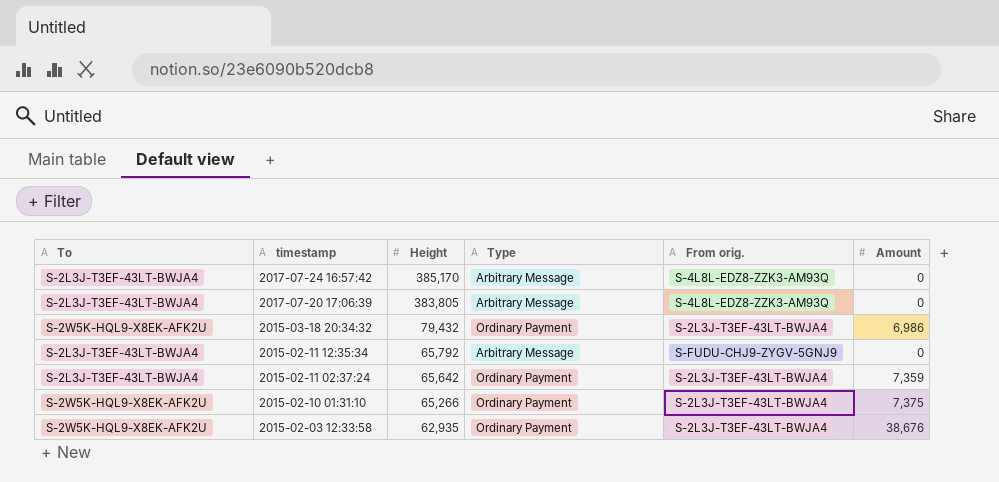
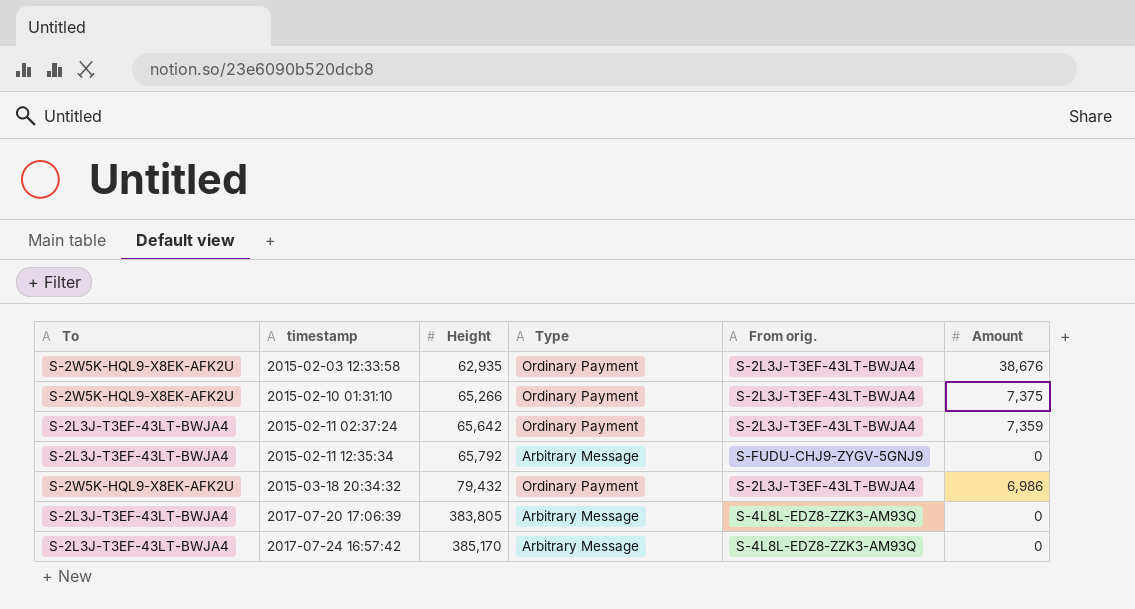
row order: timestamp descending -> timestamp ascending

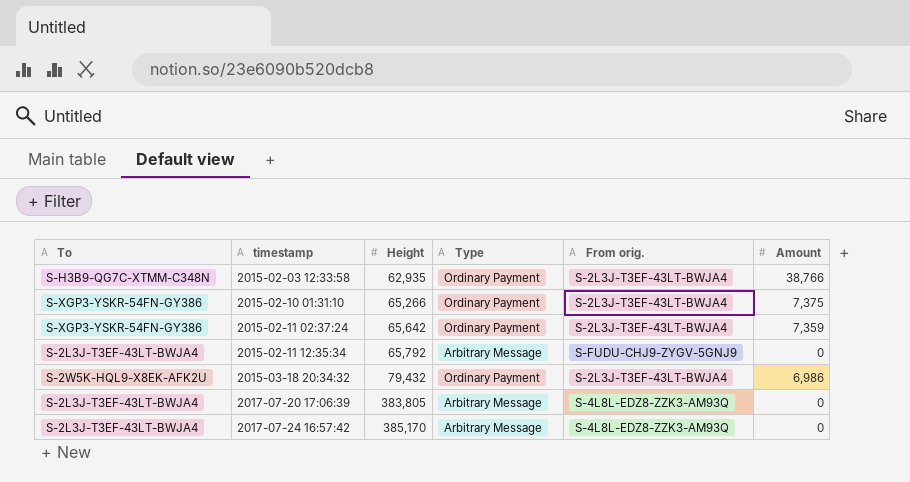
2015-02-03 12:33:58 | To: S-2W5K-HQL9-X8EK-AFK2U -> S-H3B9-QG7C-XTMM-C348N
2015-02-03 12:33:58 | Amount: 38,676 -> 38,766
2015-02-10 01:31:10 | To: S-2W5K-HQL9-X8EK-AFK2U -> S-XGP3-YSKR-54FN-GY386
2015-02-11 02:37:24 | To: S-2L3J-T3EF-43LT-BWJA4 -> S-XGP3-YSKR-54FN-GY386

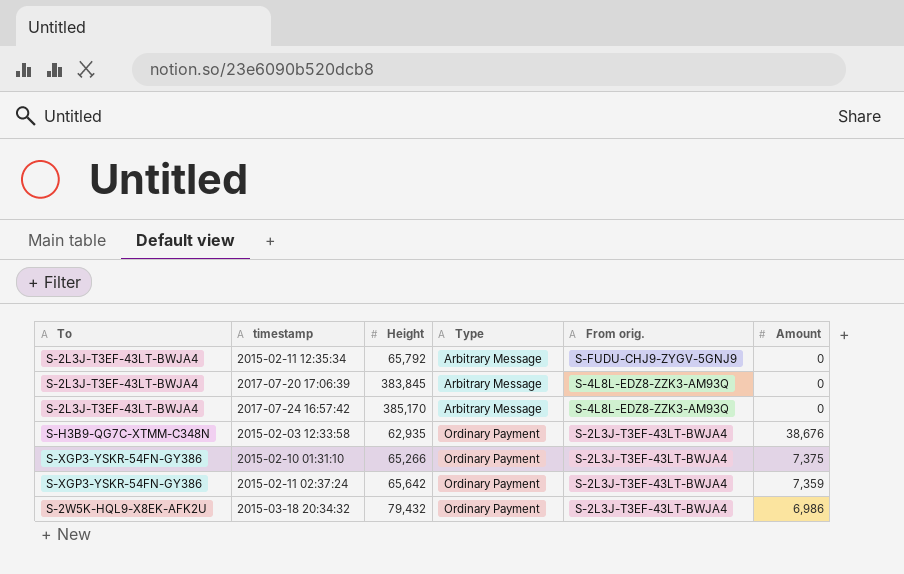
row order: timestamp ascending -> Type ascending
2017-07-20 17:06:39 | Height: 383,805 -> 383,845
2015-02-03 12:33:58 | Amount: 38,766 -> 38,676

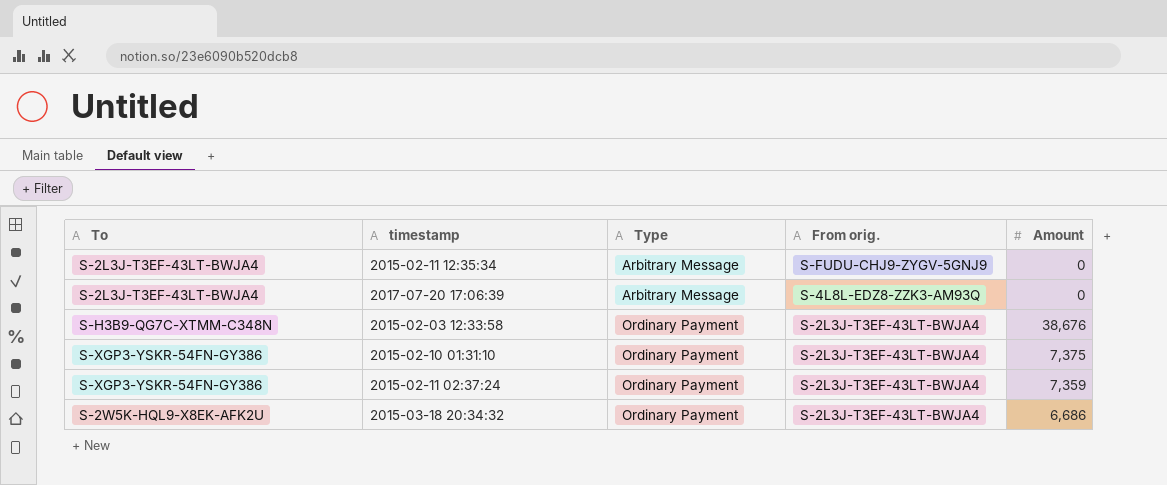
column Height | position: 3 -> none
row 2017-07-24 16:57:42: S-2L3J-T3EF-43LT-BWJA4 | 385,170 | Arbitrary Message | S-4L8L-EDZ8-ZZK3-AM93Q | 0 -> none
2015-03-18 20:34:32 | Amount: 6,986 -> 6,686

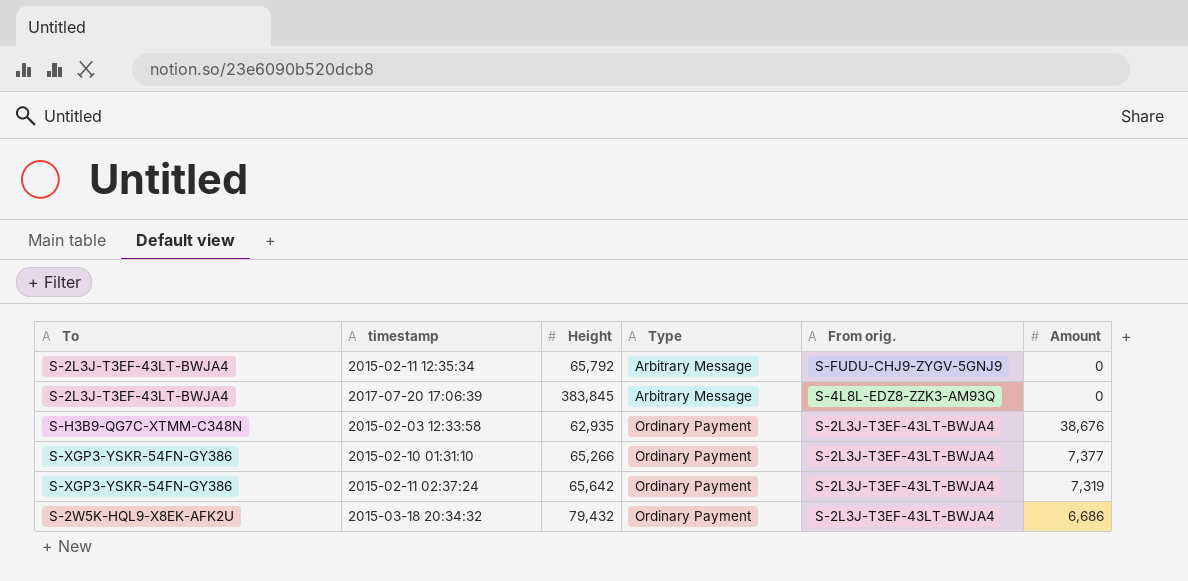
column Height | position: none -> 3
2015-02-10 01:31:10 | Amount: 7,375 -> 7,377
2015-02-11 02:37:24 | Amount: 7,359 -> 7,319

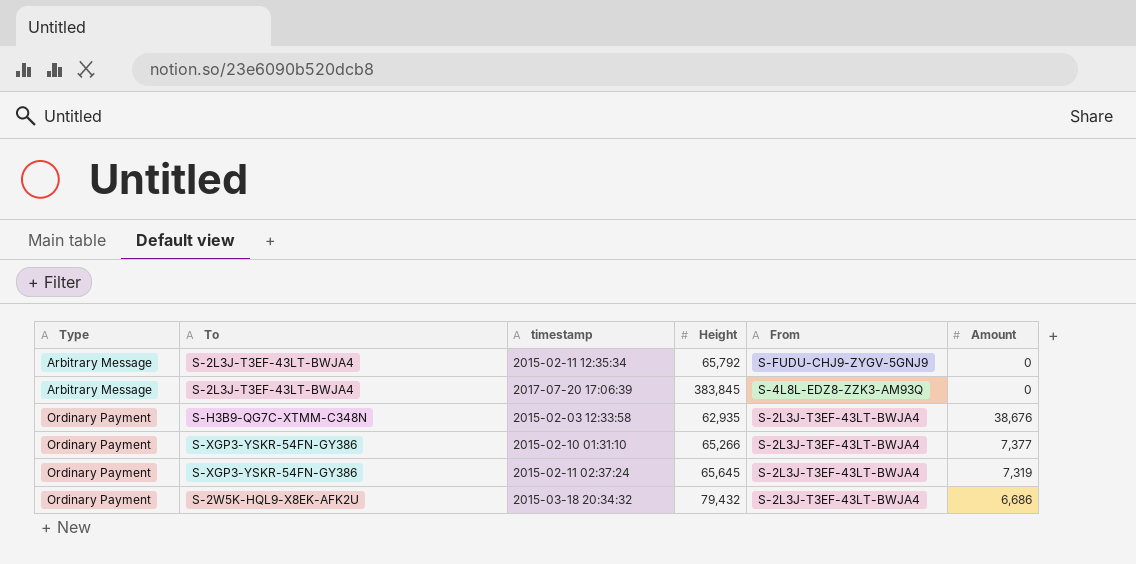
column Type | position: 4 -> 1
column name: From orig. -> From
2015-02-11 02:37:24 | Height: 65,642 -> 65,645

